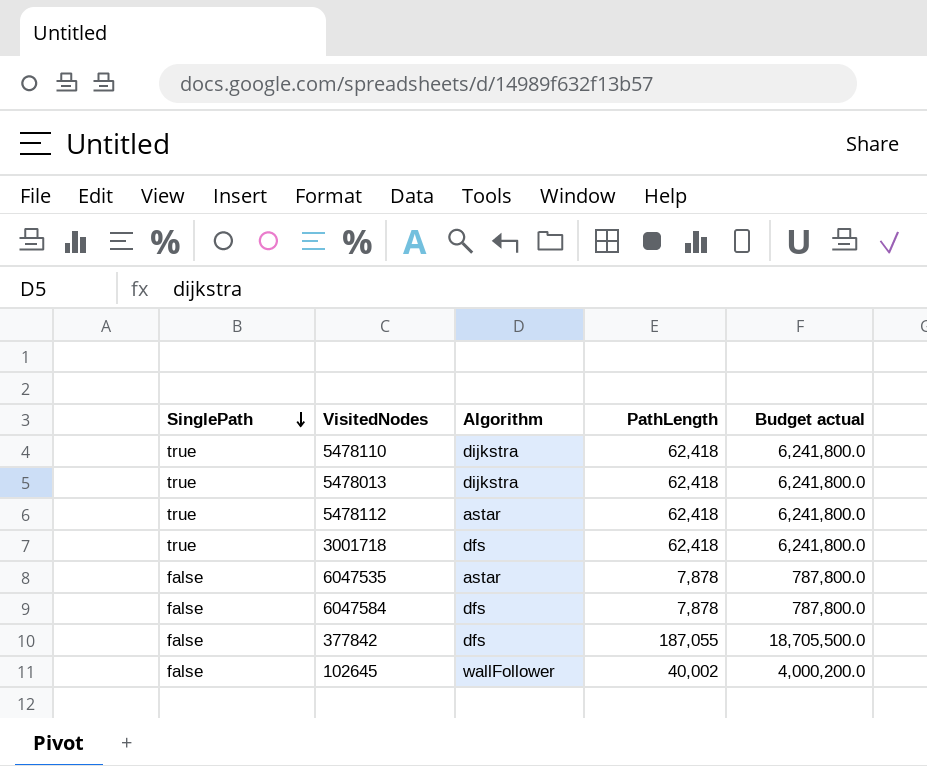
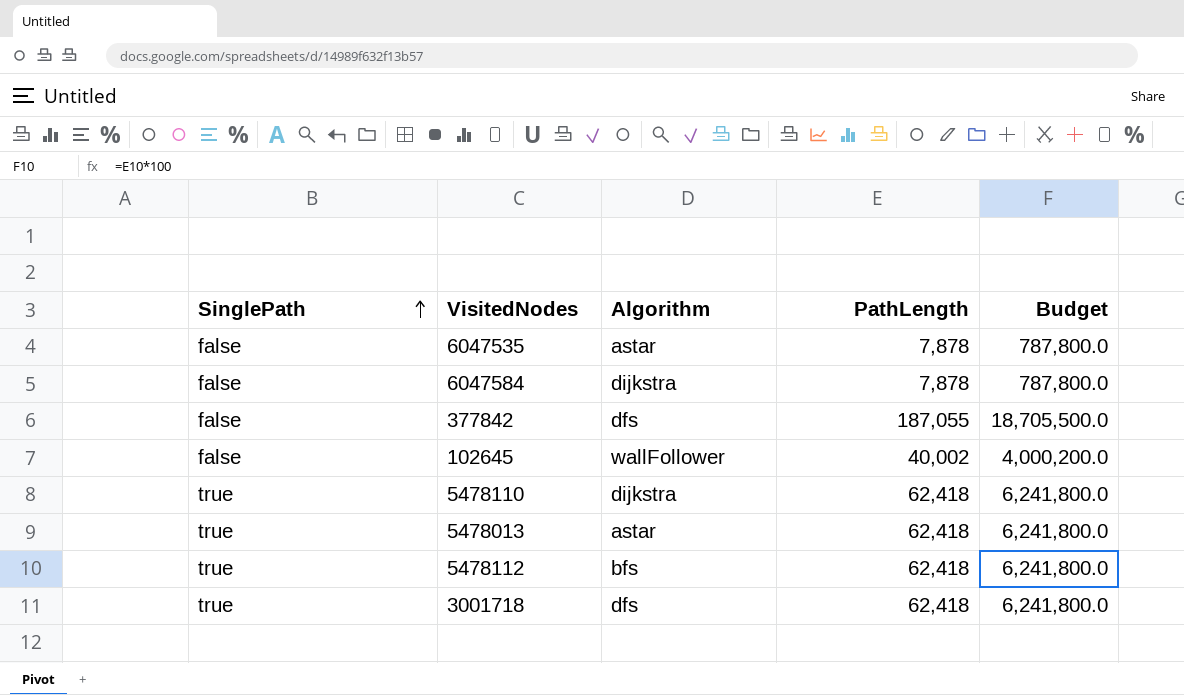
row order: SinglePath descending -> SinglePath ascending
column name: Budget actual -> Budget
6047584 | Algorithm: dfs -> dijkstra
5478013 | Algorithm: dijkstra -> astar
5478112 | Algorithm: astar -> bfs

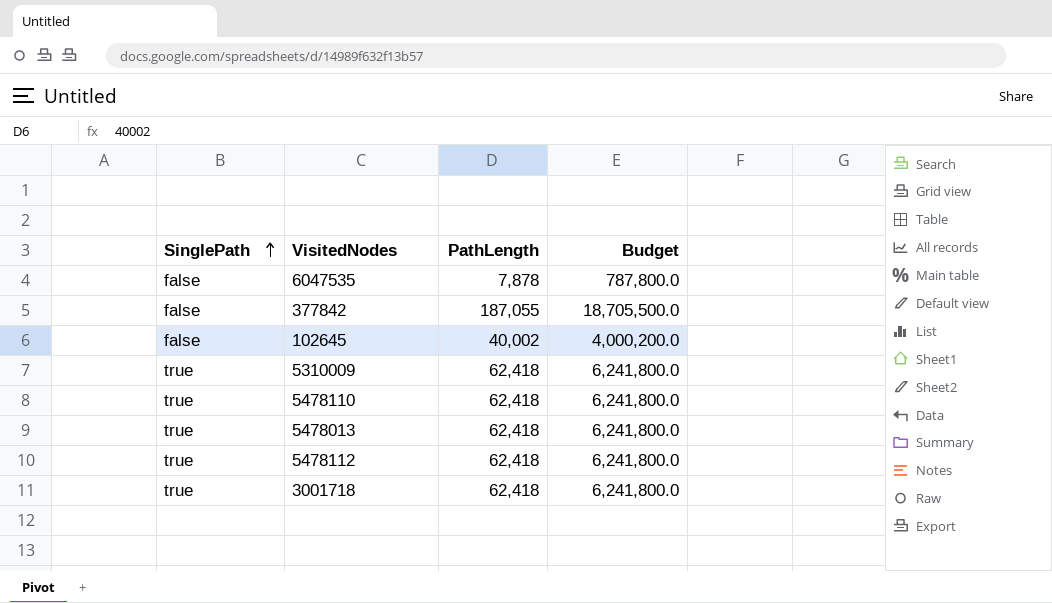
column Algorithm | position: 3 -> none
row 6047584: false | dijkstra | 7,878 | 787,800.0 -> none
row 5310009: none -> true | 62,418 | 6,241,800.0

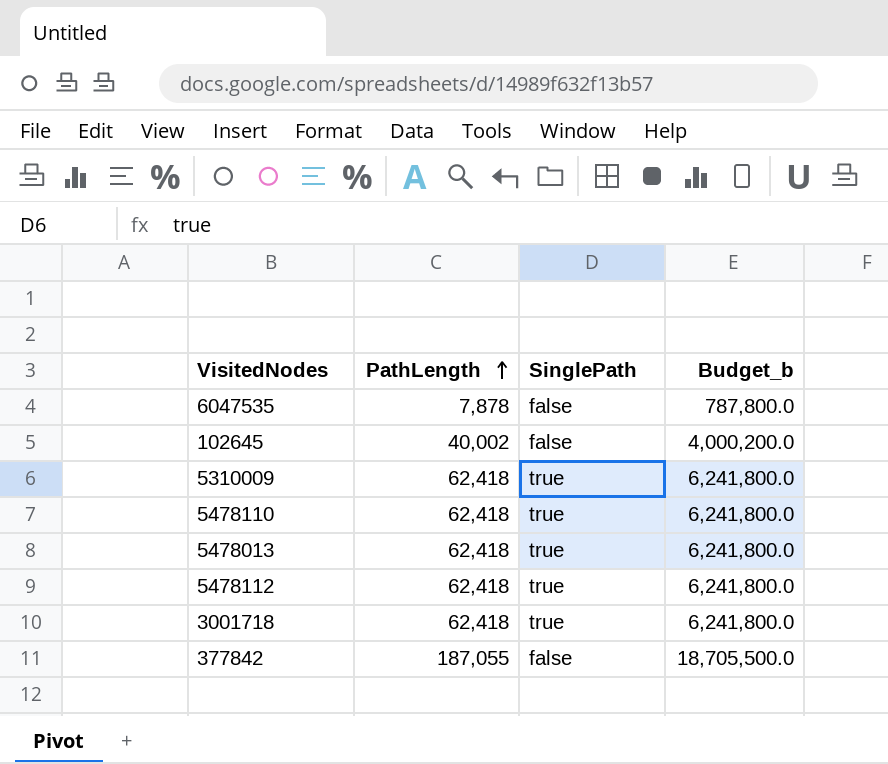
row order: SinglePath ascending -> PathLength ascending
column SinglePath | position: 1 -> 3
column name: Budget -> Budget_b

